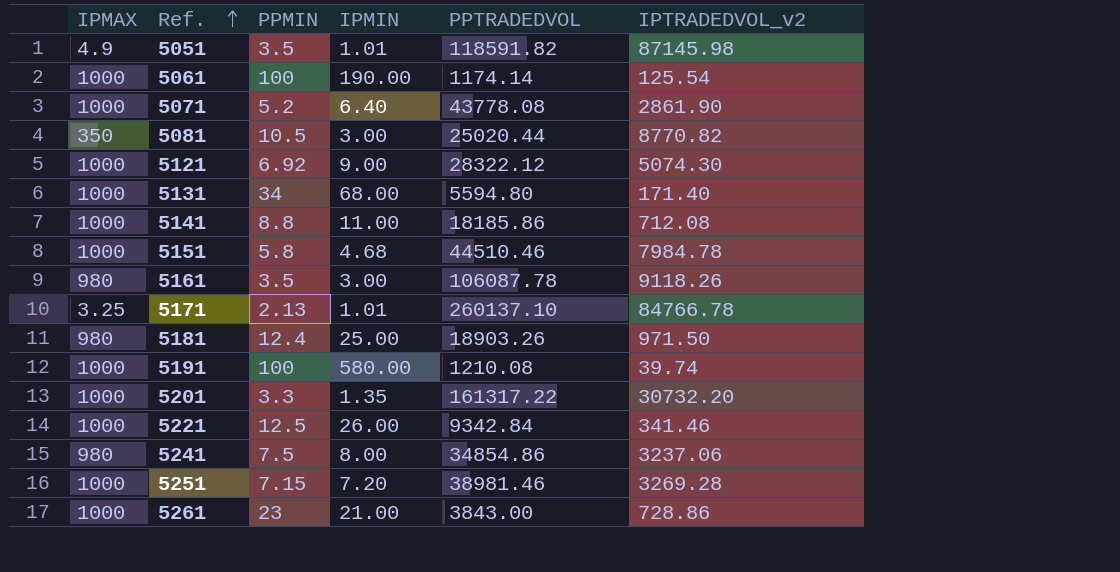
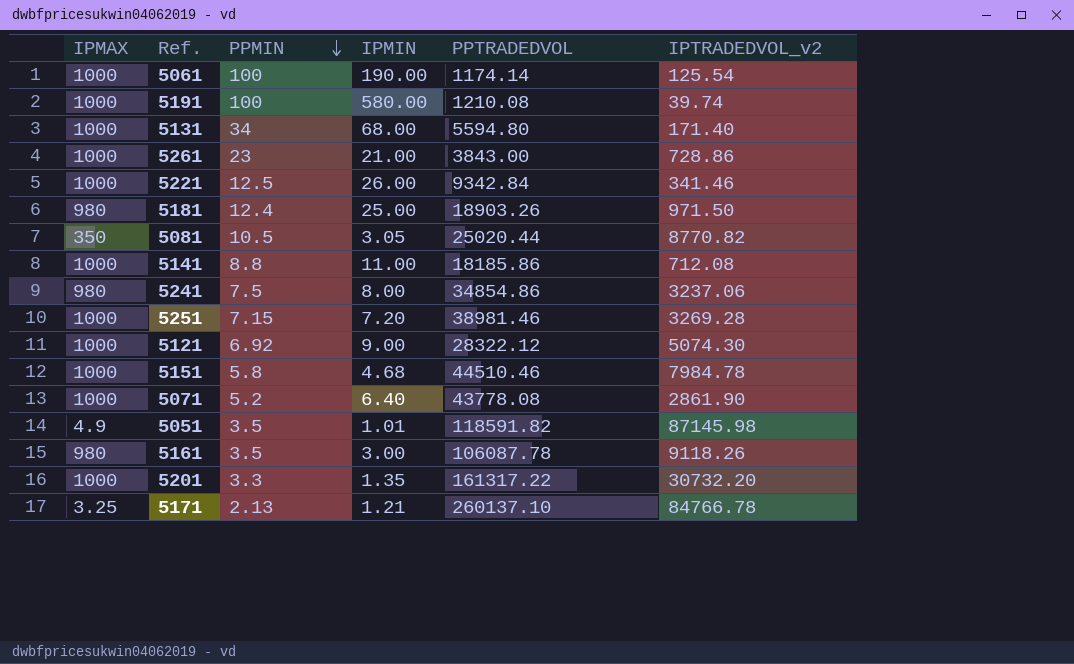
row order: Ref. ascending -> PPMIN descending
5081 | IPMIN: 3.00 -> 3.05
5171 | IPMIN: 1.01 -> 1.21

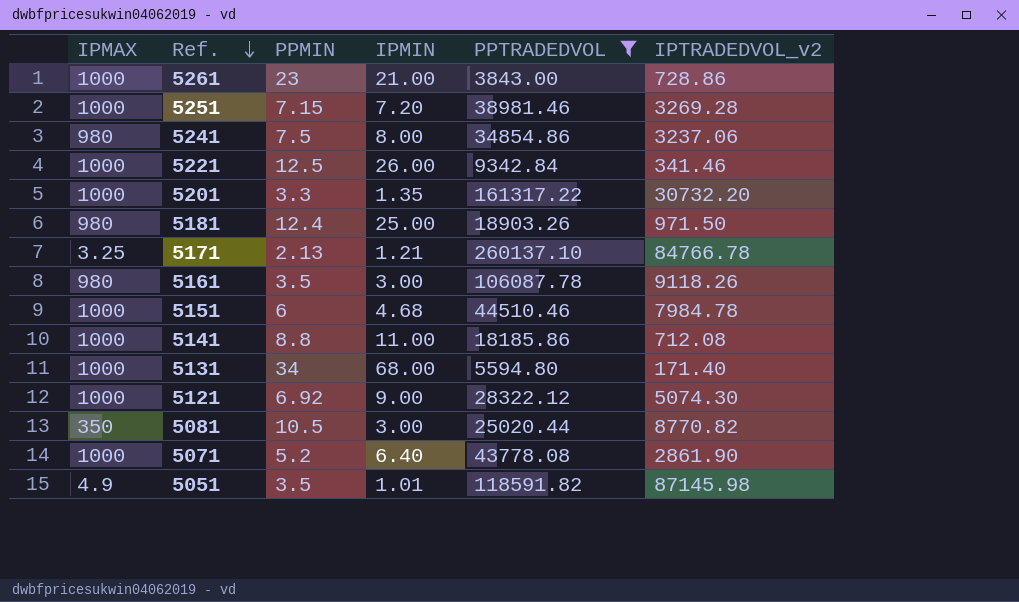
filter: none -> PPTRADEDVOL >= 3843.00
row order: PPMIN descending -> Ref. descending
5151 | PPMIN: 5.8 -> 6
5081 | IPMIN: 3.05 -> 3.00

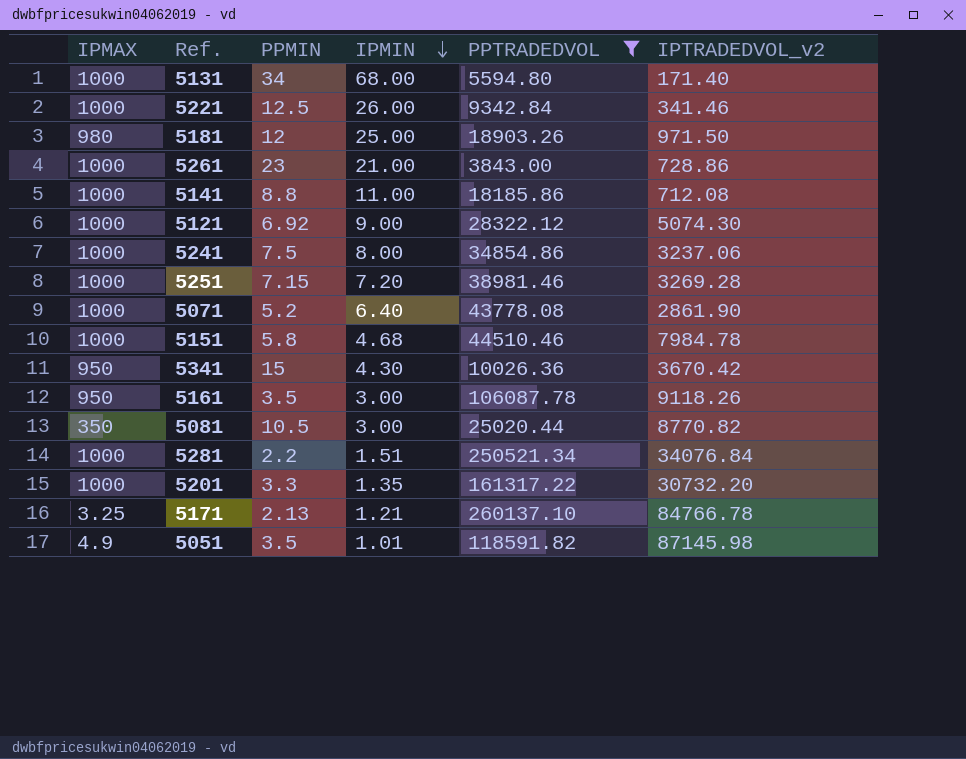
row order: Ref. descending -> IPMIN descending
5181 | PPMIN: 12.4 -> 12
5241 | IPMAX: 980 -> 1000
5151 | PPMIN: 6 -> 5.8
row 5341: none -> 950 | 15 | 4.30 | 10026.36 | 3670.42
5161 | IPMAX: 980 -> 950
row 5281: none -> 1000 | 2.2 | 1.51 | 250521.34 | 34076.84

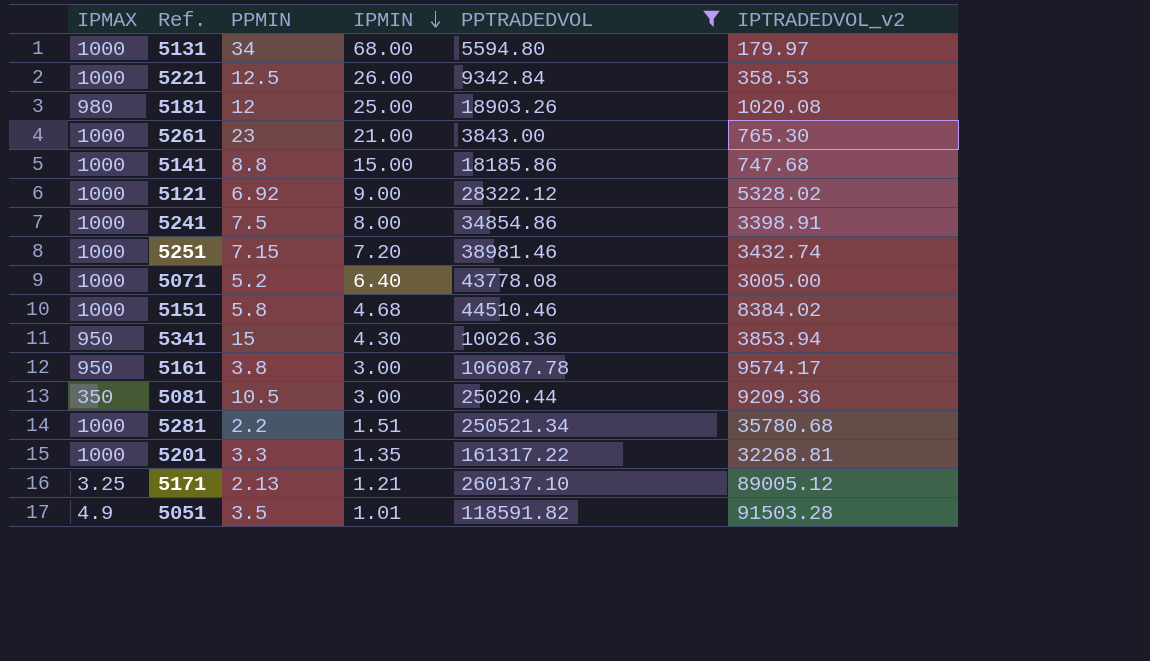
5131 | IPTRADEDVOL_v2: 171.40 -> 179.97
5221 | IPTRADEDVOL_v2: 341.46 -> 358.53
5181 | IPTRADEDVOL_v2: 971.50 -> 1020.08
5261 | IPTRADEDVOL_v2: 728.86 -> 765.30
5141 | IPMIN: 11.00 -> 15.00
5141 | IPTRADEDVOL_v2: 712.08 -> 747.68
5121 | IPTRADEDVOL_v2: 5074.30 -> 5328.02
5241 | IPTRADEDVOL_v2: 3237.06 -> 3398.91
5251 | IPTRADEDVOL_v2: 3269.28 -> 3432.74
5071 | IPTRADEDVOL_v2: 2861.90 -> 3005.00
5151 | IPTRADEDVOL_v2: 7984.78 -> 8384.02
5341 | IPTRADEDVOL_v2: 3670.42 -> 3853.94
5161 | PPMIN: 3.5 -> 3.8
5161 | IPTRADEDVOL_v2: 9118.26 -> 9574.17
5081 | IPTRADEDVOL_v2: 8770.82 -> 9209.36
5281 | IPTRADEDVOL_v2: 34076.84 -> 35780.68
5201 | IPTRADEDVOL_v2: 30732.20 -> 32268.81
5171 | IPTRADEDVOL_v2: 84766.78 -> 89005.12
5051 | IPTRADEDVOL_v2: 87145.98 -> 91503.28

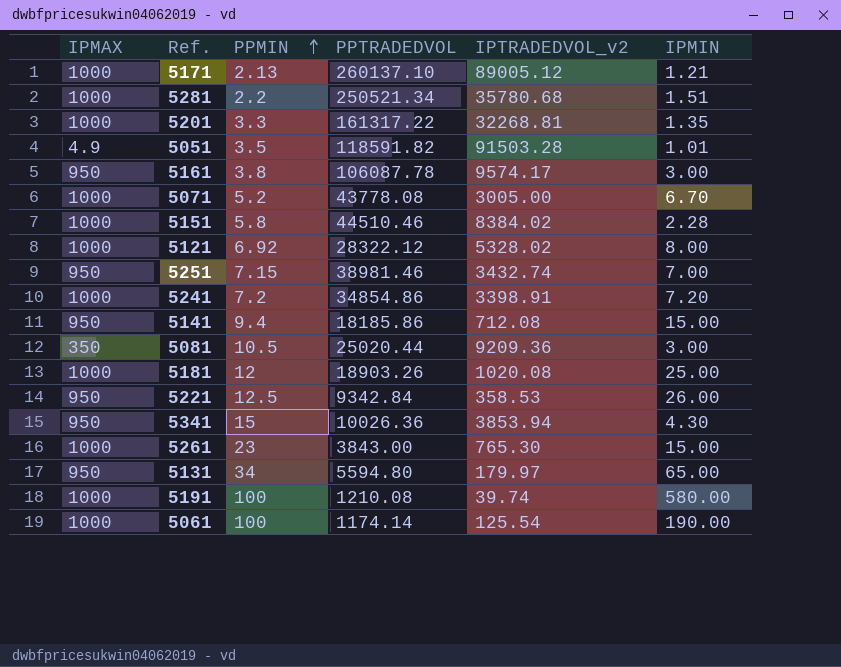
filter: PPTRADEDVOL >= 3843.00 -> none
row order: IPMIN descending -> PPMIN ascending
column IPMIN | position: 4 -> 6
5171 | IPMAX: 3.25 -> 1000
5071 | IPMIN: 6.40 -> 6.70
5151 | IPMIN: 4.68 -> 2.28
5121 | IPMIN: 9.00 -> 8.00
5251 | IPMAX: 1000 -> 950
5251 | IPMIN: 7.20 -> 7.00
5241 | PPMIN: 7.5 -> 7.2
5241 | IPMIN: 8.00 -> 7.20
5141 | IPMAX: 1000 -> 950
5141 | PPMIN: 8.8 -> 9.4
5141 | IPTRADEDVOL_v2: 747.68 -> 712.08
5181 | IPMAX: 980 -> 1000
5221 | IPMAX: 1000 -> 950
5261 | IPMIN: 21.00 -> 15.00
5131 | IPMAX: 1000 -> 950
5131 | IPMIN: 68.00 -> 65.00

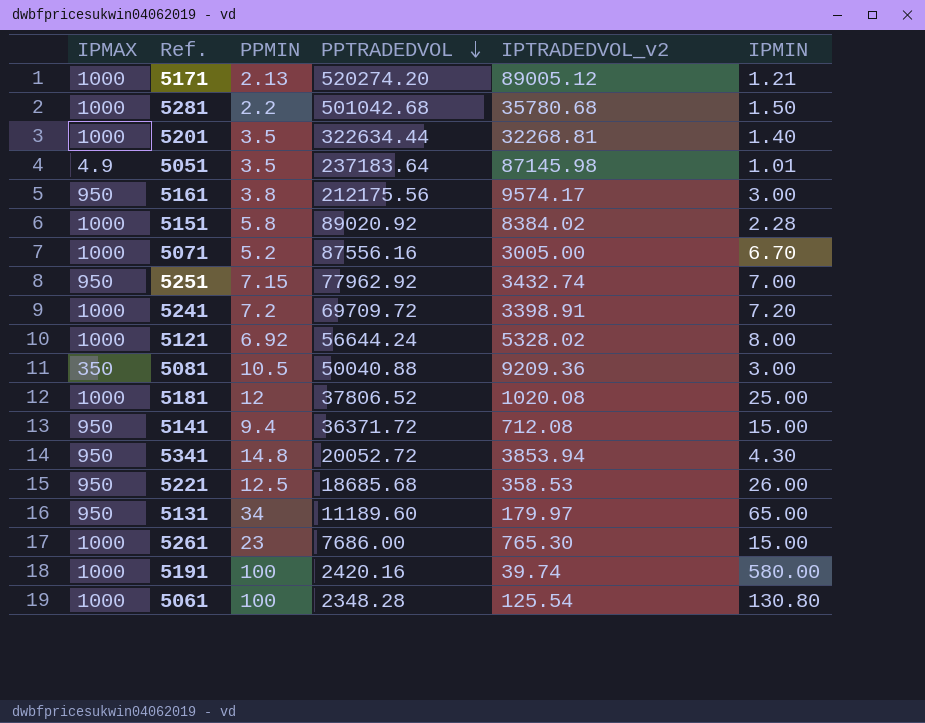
row order: PPMIN ascending -> PPTRADEDVOL descending
5171 | PPTRADEDVOL: 260137.10 -> 520274.20
5281 | PPTRADEDVOL: 250521.34 -> 501042.68
5281 | IPMIN: 1.51 -> 1.50
5201 | PPMIN: 3.3 -> 3.5
5201 | PPTRADEDVOL: 161317.22 -> 322634.44
5201 | IPMIN: 1.35 -> 1.40
5051 | PPTRADEDVOL: 118591.82 -> 237183.64
5051 | IPTRADEDVOL_v2: 91503.28 -> 87145.98
5161 | PPTRADEDVOL: 106087.78 -> 212175.56
5151 | PPTRADEDVOL: 44510.46 -> 89020.92
5071 | PPTRADEDVOL: 43778.08 -> 87556.16
5251 | PPTRADEDVOL: 38981.46 -> 77962.92
5241 | PPTRADEDVOL: 34854.86 -> 69709.72
5121 | PPTRADEDVOL: 28322.12 -> 56644.24
5081 | PPTRADEDVOL: 25020.44 -> 50040.88
5181 | PPTRADEDVOL: 18903.26 -> 37806.52
5141 | PPTRADEDVOL: 18185.86 -> 36371.72
5341 | PPMIN: 15 -> 14.8
5341 | PPTRADEDVOL: 10026.36 -> 20052.72
5221 | PPTRADEDVOL: 9342.84 -> 18685.68
5131 | PPTRADEDVOL: 5594.80 -> 11189.60
5261 | PPTRADEDVOL: 3843.00 -> 7686.00
5191 | PPTRADEDVOL: 1210.08 -> 2420.16
5061 | PPTRADEDVOL: 1174.14 -> 2348.28
5061 | IPMIN: 190.00 -> 130.80

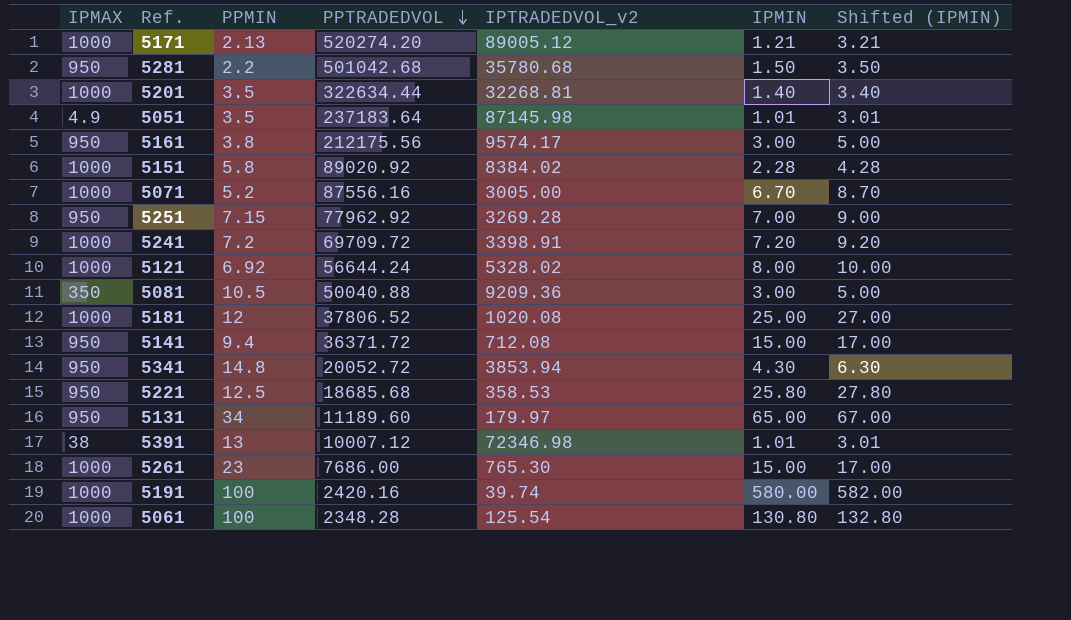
column Shifted (IPMIN) | formula: none -> [IPMIN] + 2
5281 | IPMAX: 1000 -> 950
5251 | IPTRADEDVOL_v2: 3432.74 -> 3269.28
5221 | IPMIN: 26.00 -> 25.80
row 5391: none -> 38 | 13 | 10007.12 | 72346.98 | 1.01 | 3.01

